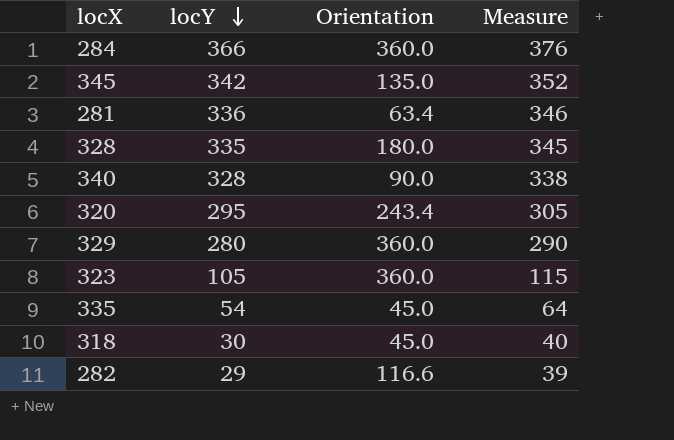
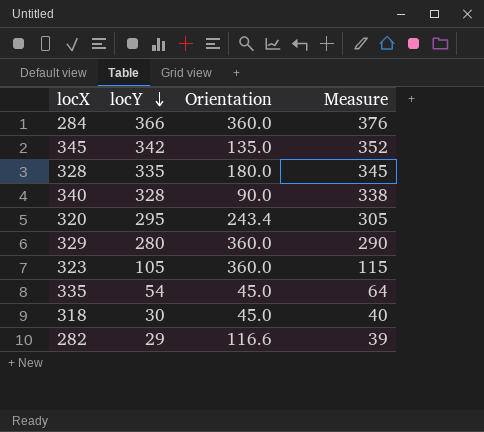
row 281: 336 | 63.4 | 346 -> none

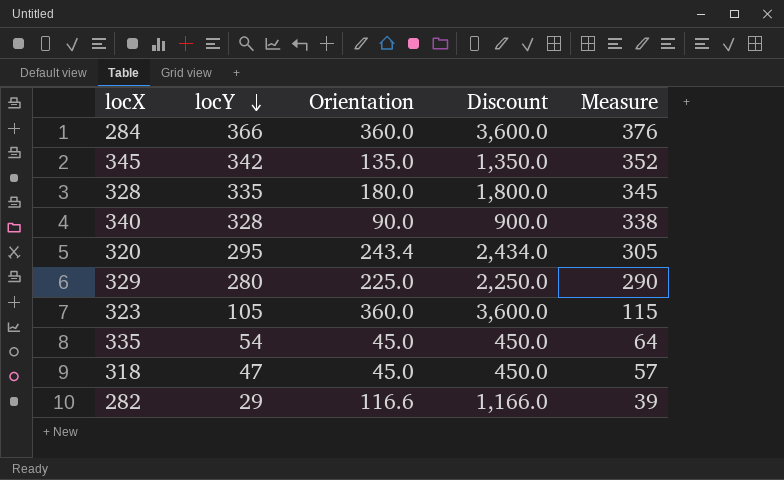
column Discount | formula: none -> [Orientation] * 10
329 | Orientation: 360.0 -> 225.0
318 | locY: 30 -> 47
318 | Measure: 40 -> 57

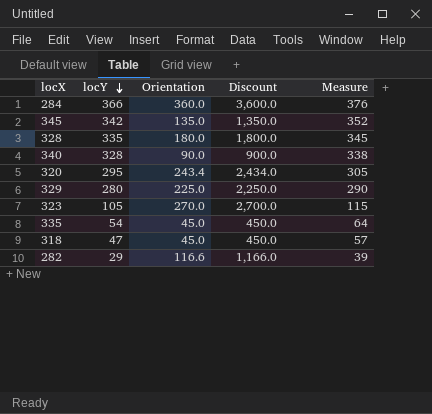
323 | Orientation: 360.0 -> 270.0
323 | Discount: 3,600.0 -> 2,700.0

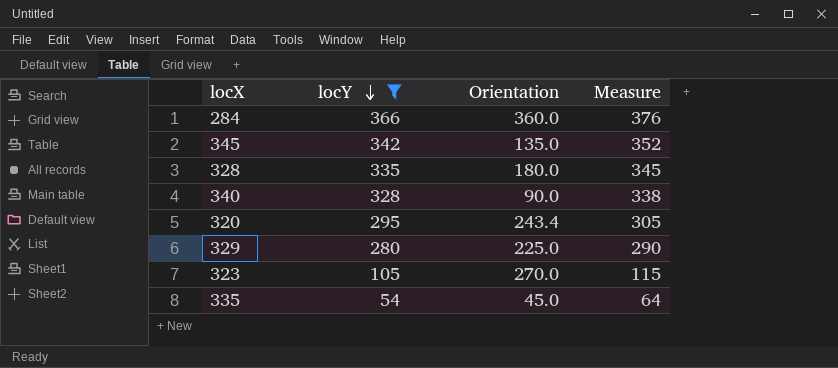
filter: none -> locY >= 54
column Discount | formula: [Orientation] * 10 -> none

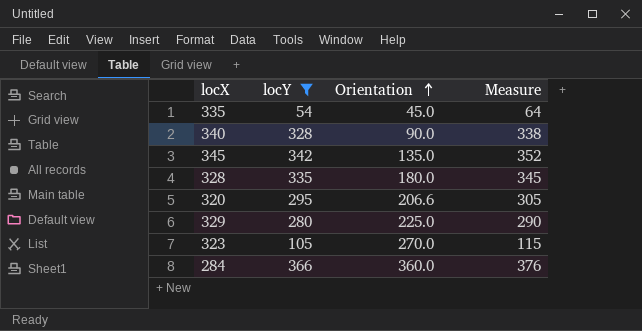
row order: locY descending -> Orientation ascending
320 | Orientation: 243.4 -> 206.6

